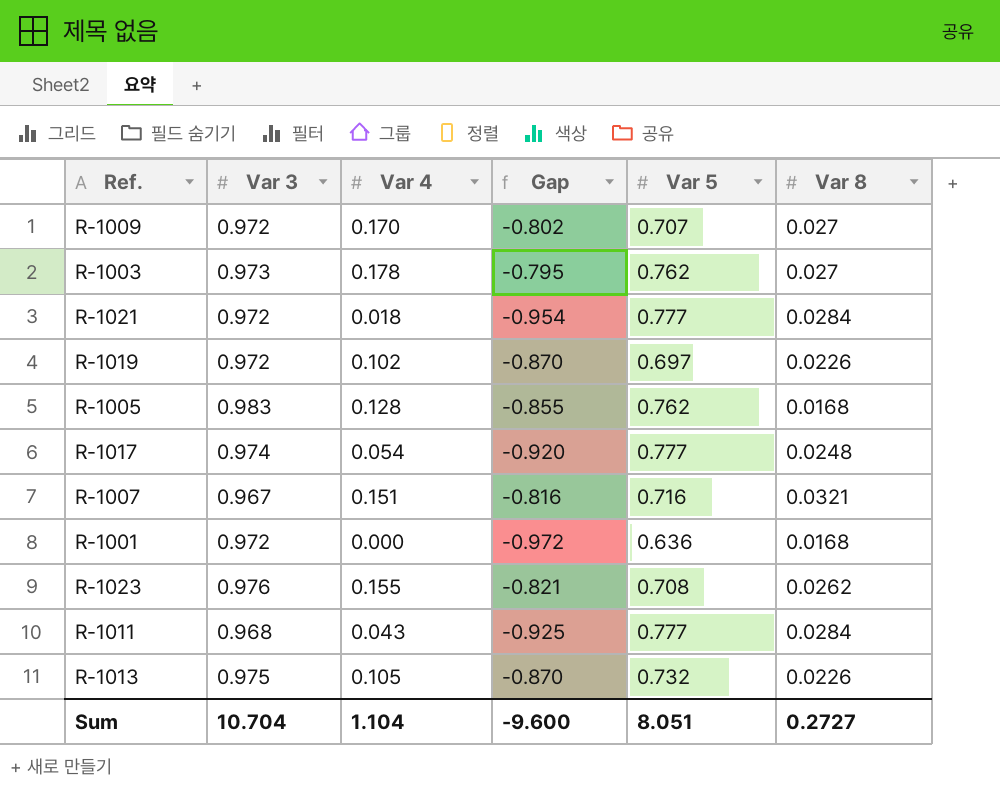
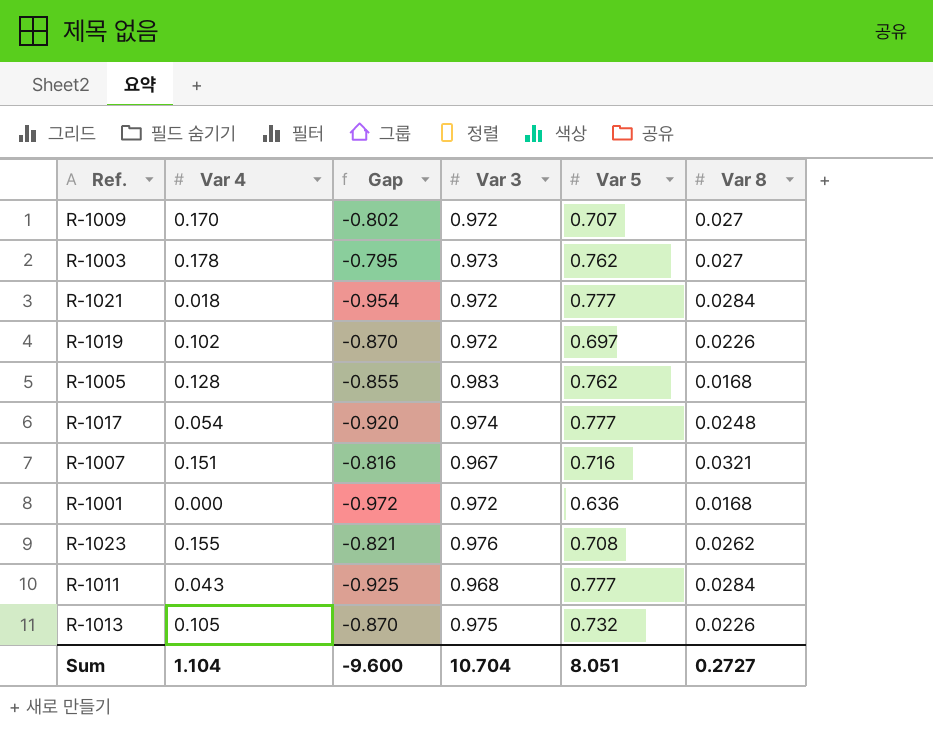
column Var 3 | position: 2 -> 4

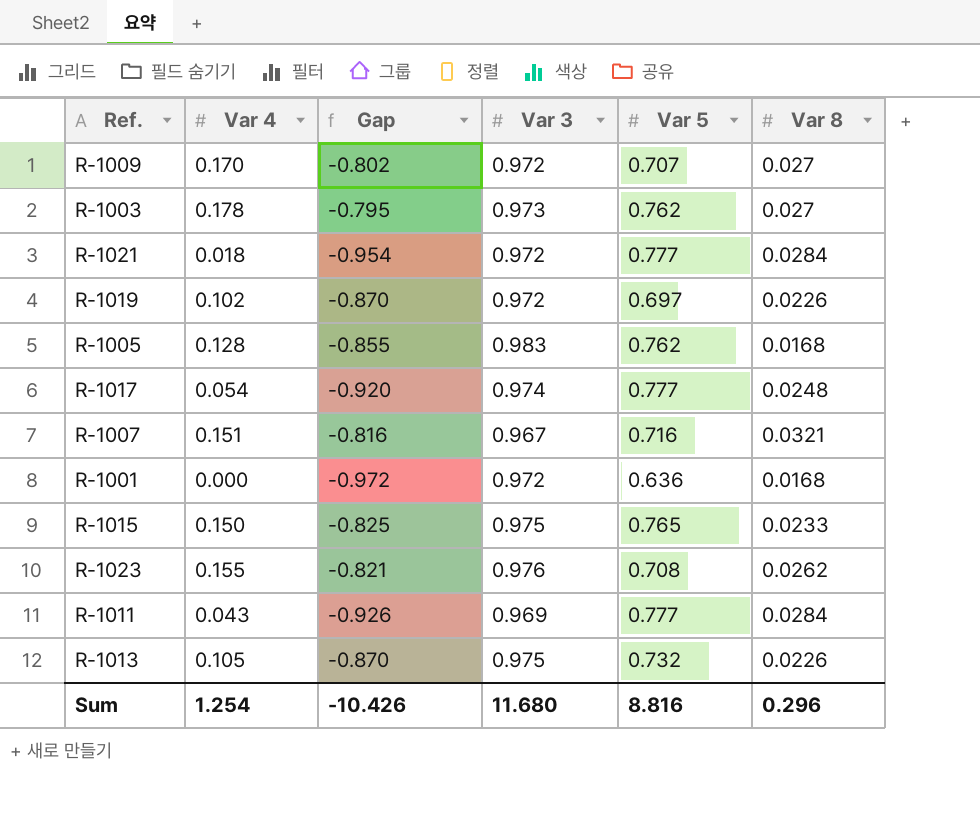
row R-1015: none -> 0.150 | -0.825 | 0.975 | 0.765 | 0.0233
R-1011 | Gap: -0.925 -> -0.926
R-1011 | Var 3: 0.968 -> 0.969
Sum | Var 4: 1.104 -> 1.254
Sum | Gap: -9.600 -> -10.426
Sum | Var 3: 10.704 -> 11.680
Sum | Var 5: 8.051 -> 8.816
Sum | Var 8: 0.2727 -> 0.296

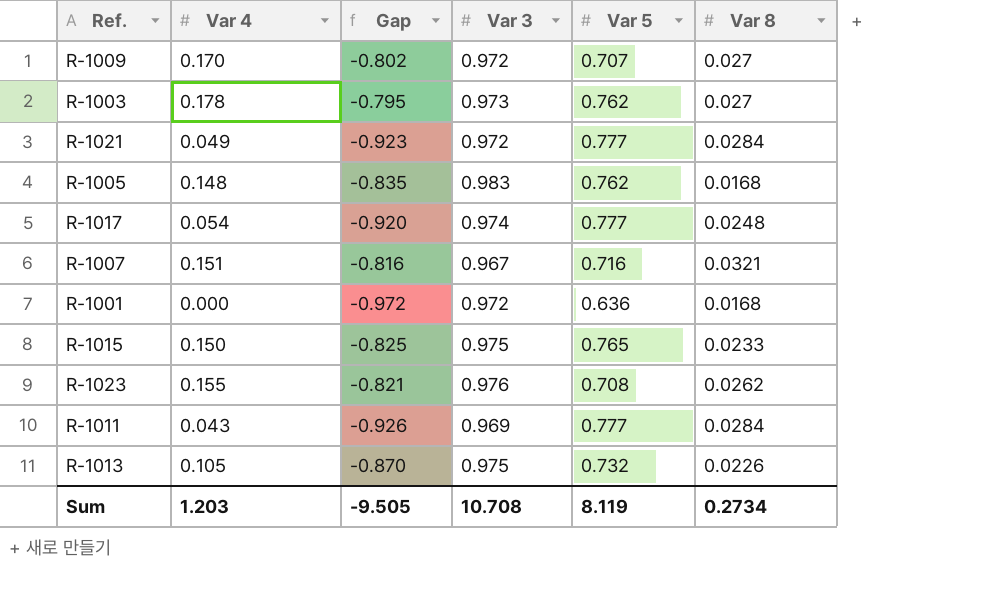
row R-1019: 0.102 | -0.870 | 0.972 | 0.697 | 0.0226 -> none
R-1021 | Var 4: 0.018 -> 0.049
R-1021 | Gap: -0.954 -> -0.923
R-1005 | Var 4: 0.128 -> 0.148
R-1005 | Gap: -0.855 -> -0.835
Sum | Var 4: 1.254 -> 1.203
Sum | Gap: -10.426 -> -9.505
Sum | Var 3: 11.680 -> 10.708
Sum | Var 5: 8.816 -> 8.119
Sum | Var 8: 0.296 -> 0.2734

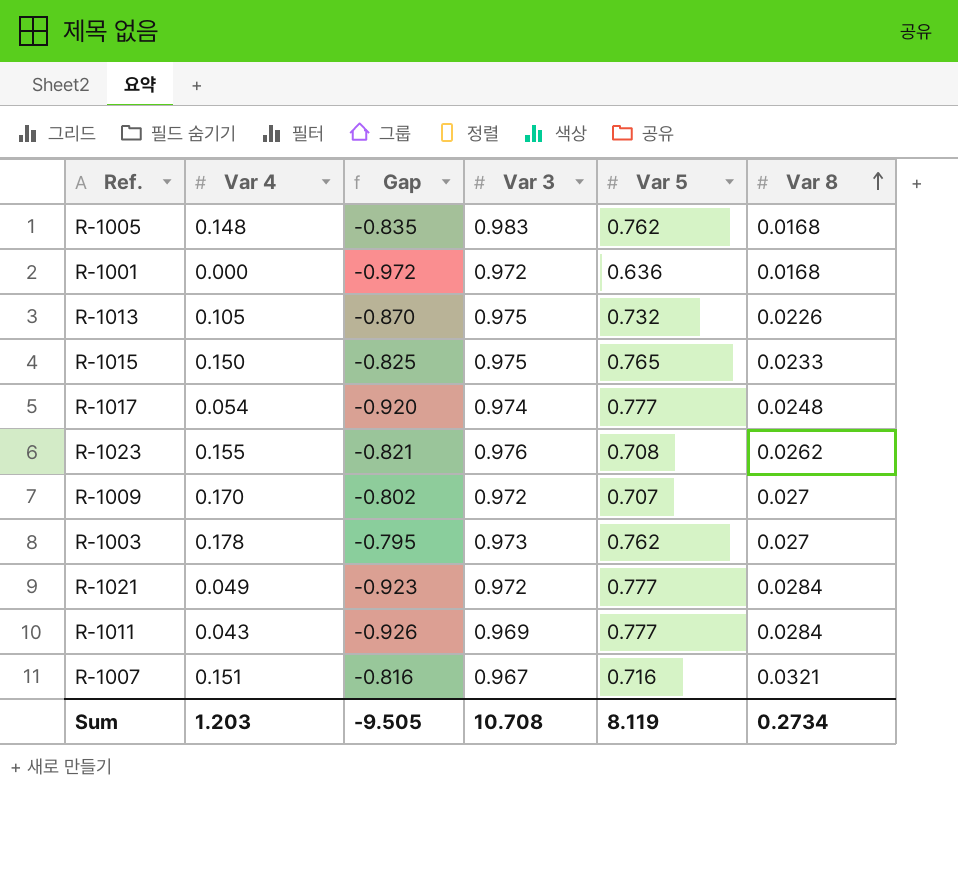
row order: none -> Var 8 ascending

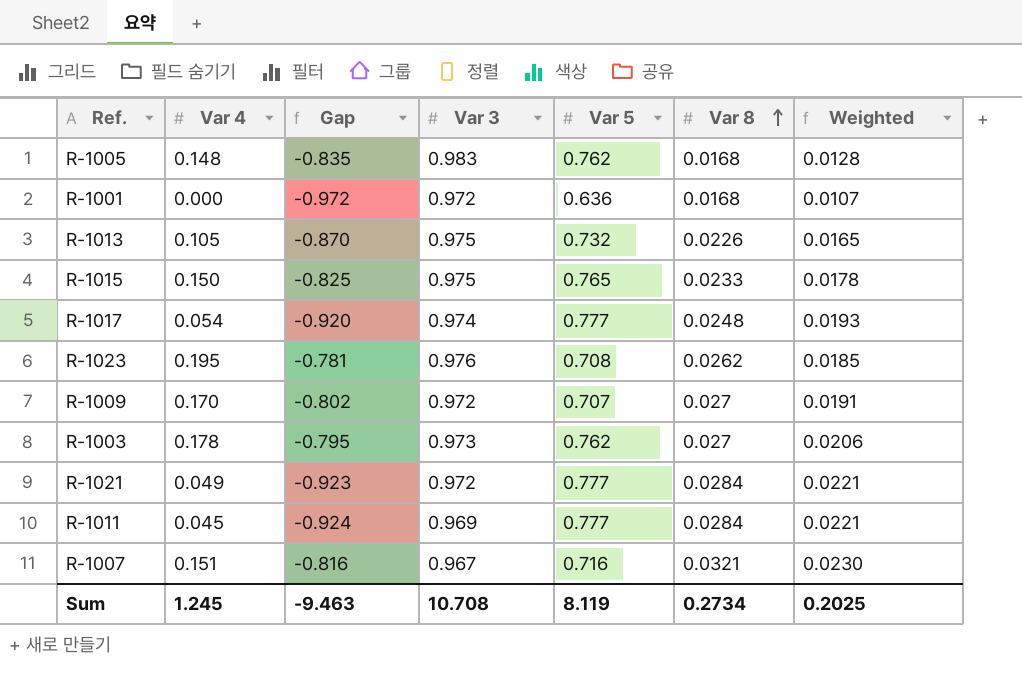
column Weighted | formula: none -> [Var 5] * [Var 8]
R-1023 | Var 4: 0.155 -> 0.195
R-1023 | Gap: -0.821 -> -0.781
R-1011 | Var 4: 0.043 -> 0.045
R-1011 | Gap: -0.926 -> -0.924
Sum | Var 4: 1.203 -> 1.245
Sum | Gap: -9.505 -> -9.463

